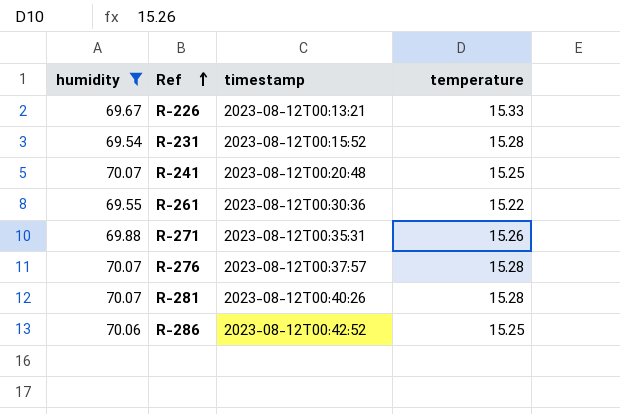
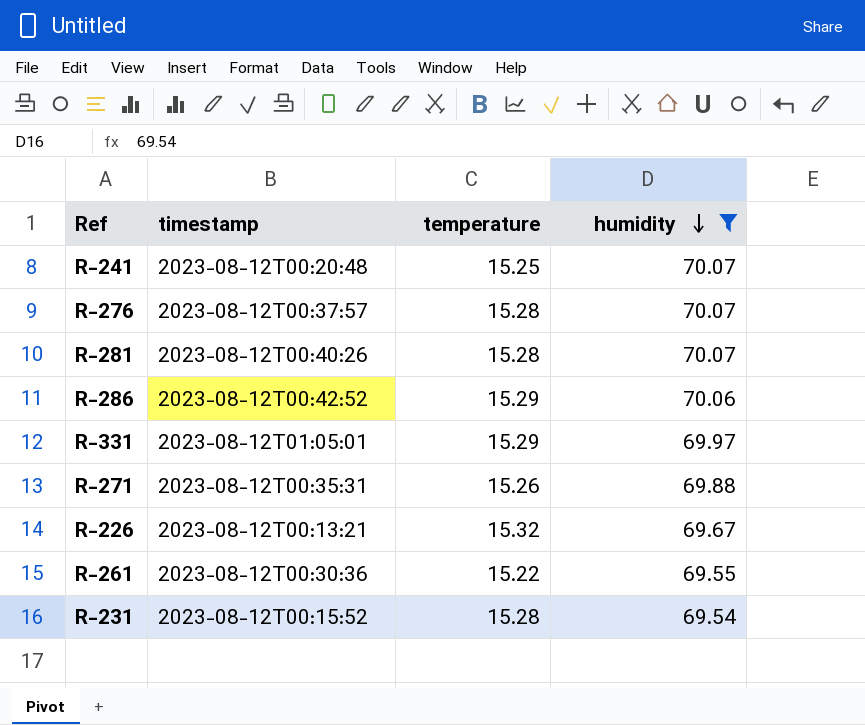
row order: Ref ascending -> humidity descending
column humidity | position: 1 -> 4
R-286 | temperature: 15.25 -> 15.29
row R-331: none -> 2023-08-12T01:05:01 | 15.29 | 69.97
R-226 | temperature: 15.33 -> 15.32

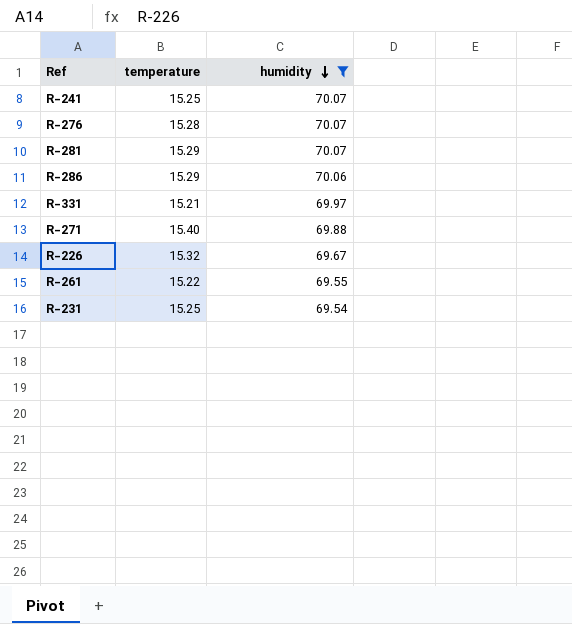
column timestamp | position: 2 -> none
R-281 | temperature: 15.28 -> 15.29
R-331 | temperature: 15.29 -> 15.21
R-271 | temperature: 15.26 -> 15.40
R-231 | temperature: 15.28 -> 15.25

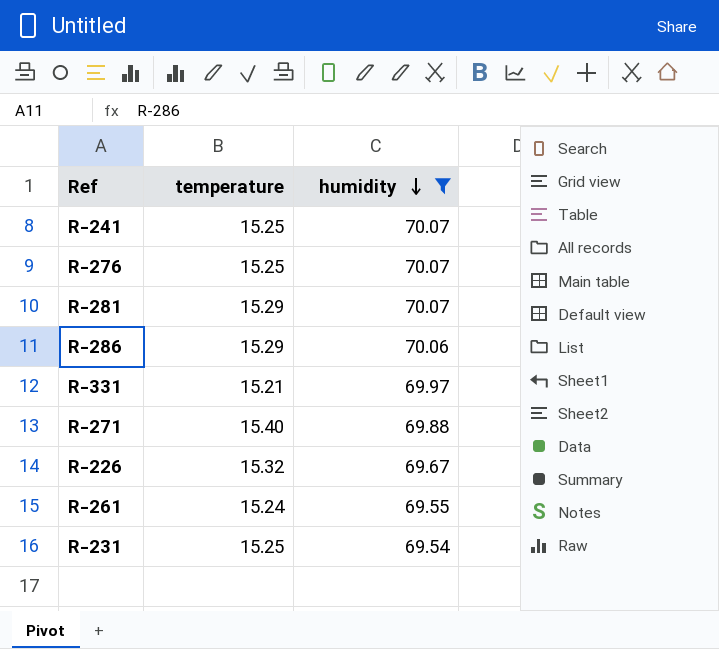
R-276 | temperature: 15.28 -> 15.25
R-261 | temperature: 15.22 -> 15.24

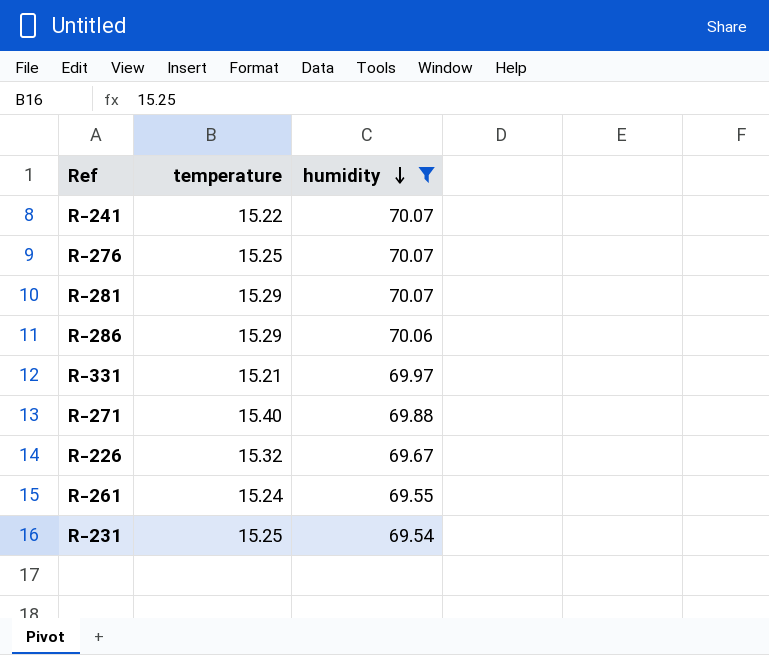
R-241 | temperature: 15.25 -> 15.22

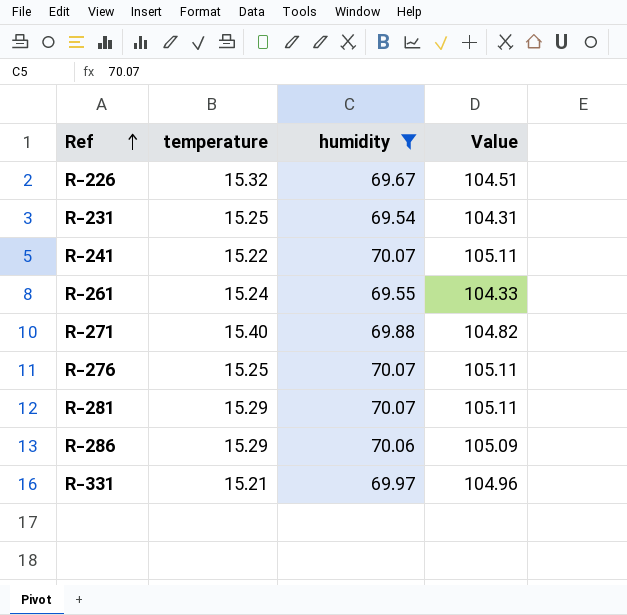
row order: humidity descending -> Ref ascending
column Value | formula: none -> [humidity] * 1.5

